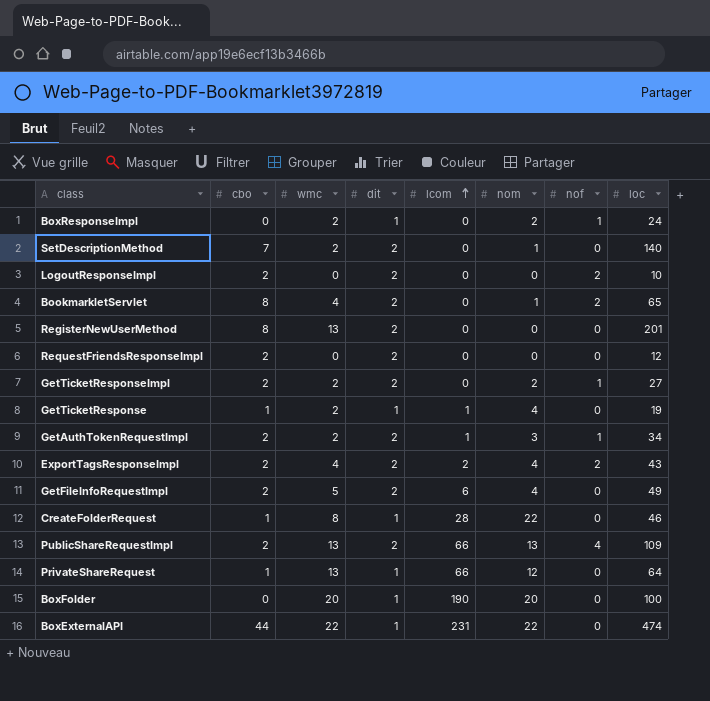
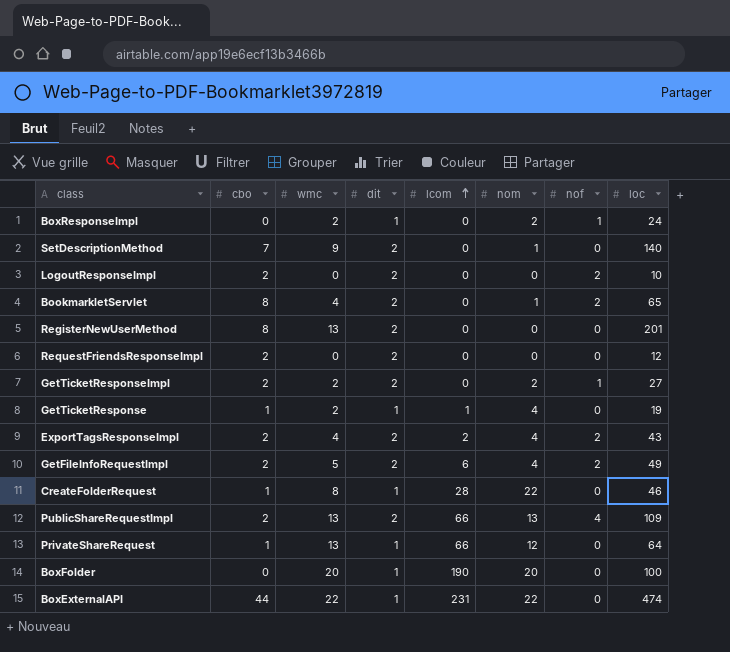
row GetAuthTokenRequestImpl: 2 | 2 | 2 | 1 | 3 | 1 | 34 -> none
SetDescriptionMethod | wmc: 2 -> 9
GetFileInfoRequestImpl | nof: 0 -> 2

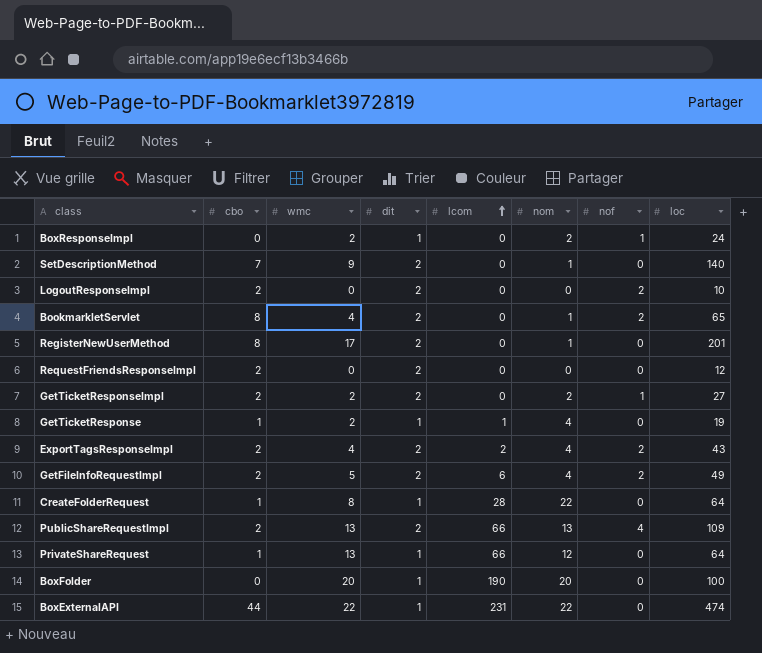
RegisterNewUserMethod | wmc: 13 -> 17
RegisterNewUserMethod | nom: 0 -> 1
CreateFolderRequest | loc: 46 -> 64

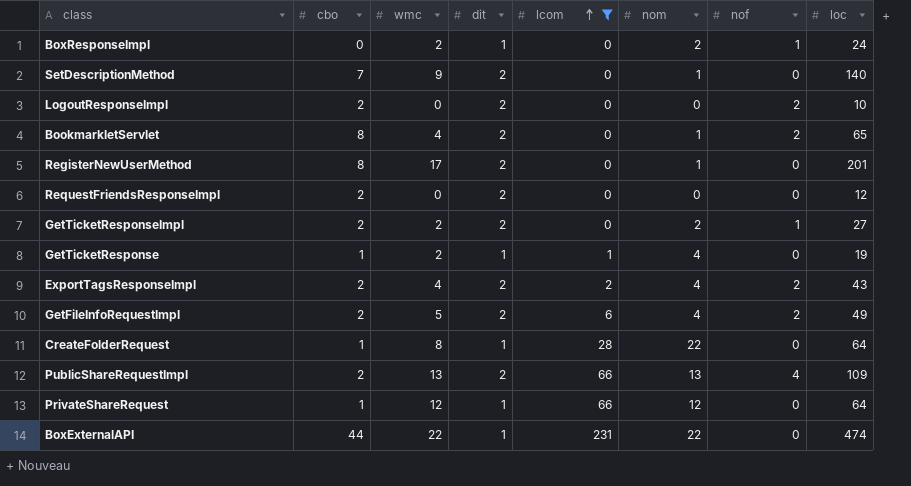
filter: none -> lcom != 190
PrivateShareRequest | wmc: 13 -> 12

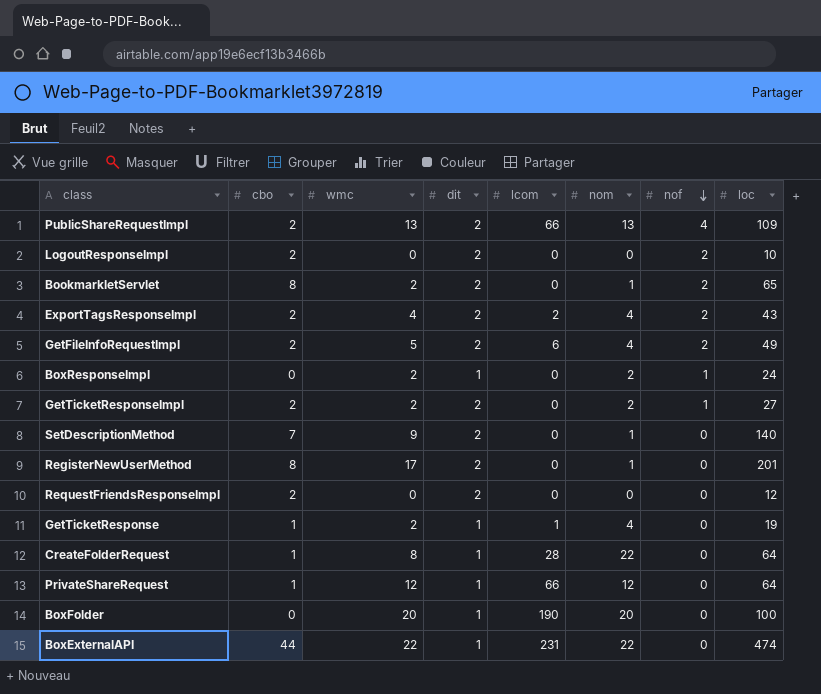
filter: lcom != 190 -> none
row order: lcom ascending -> nof descending
BookmarkletServlet | wmc: 4 -> 2

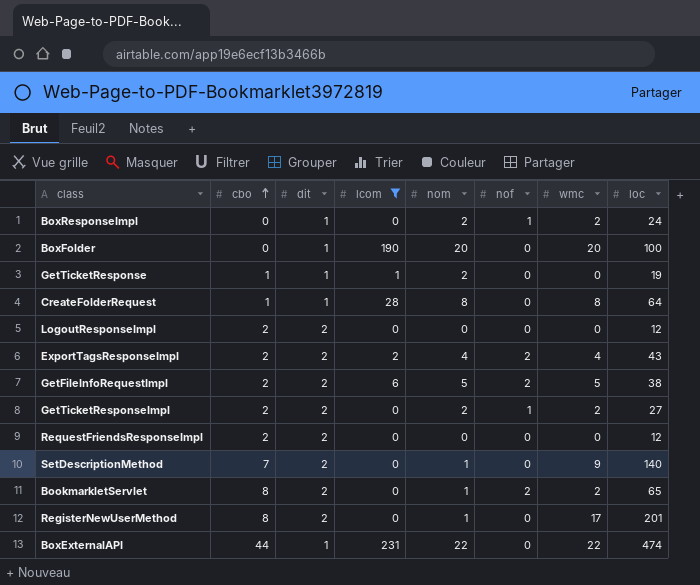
filter: none -> lcom != 66
row order: nof descending -> cbo ascending
column wmc | position: 3 -> 7
GetTicketResponse | nom: 4 -> 2
GetTicketResponse | wmc: 2 -> 0
CreateFolderRequest | nom: 22 -> 8
LogoutResponseImpl | nof: 2 -> 0
LogoutResponseImpl | loc: 10 -> 12
GetFileInfoRequestImpl | nom: 4 -> 5
GetFileInfoRequestImpl | loc: 49 -> 38

